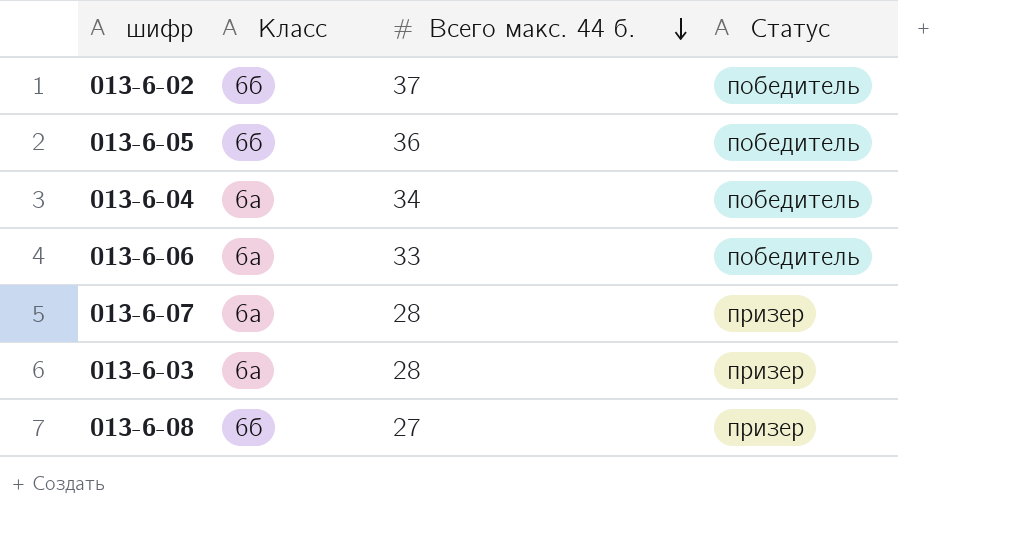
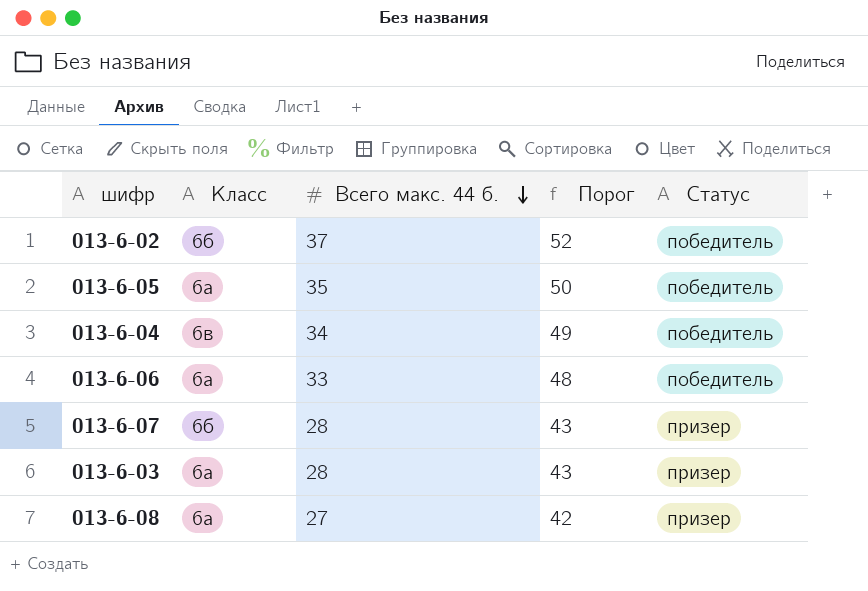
column Порог | formula: none -> [Всего макс. 44 б.] + 15
013-6-05 | Класс: 6б -> 6а
013-6-05 | Всего макс. 44 б.: 36 -> 35
013-6-04 | Класс: 6а -> 6в
013-6-07 | Класс: 6а -> 6б
013-6-08 | Класс: 6б -> 6а

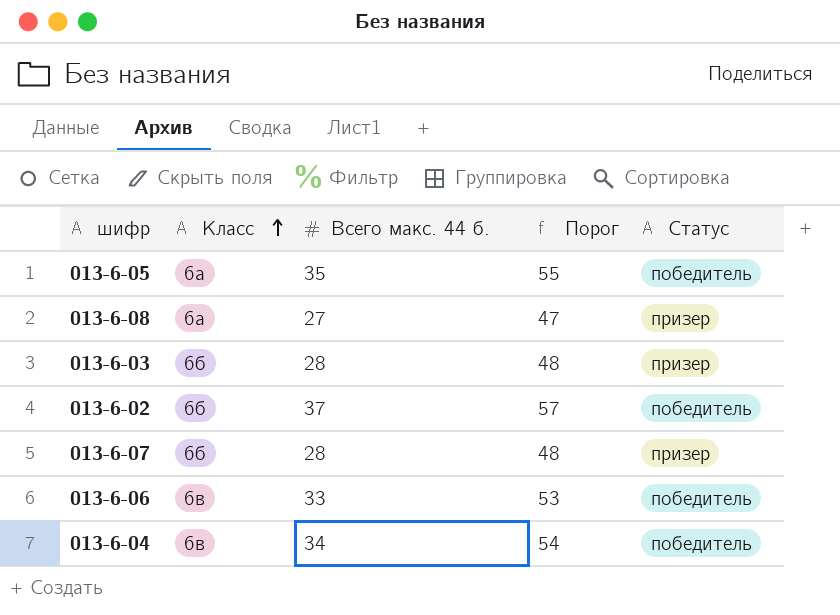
row order: Всего макс. 44 б. descending -> Класс ascending
column Порог | formula: [Всего макс. 44 б.] + 15 -> [Всего макс. 44 б.] + 20
013-6-03 | Класс: 6а -> 6б
013-6-06 | Класс: 6а -> 6в

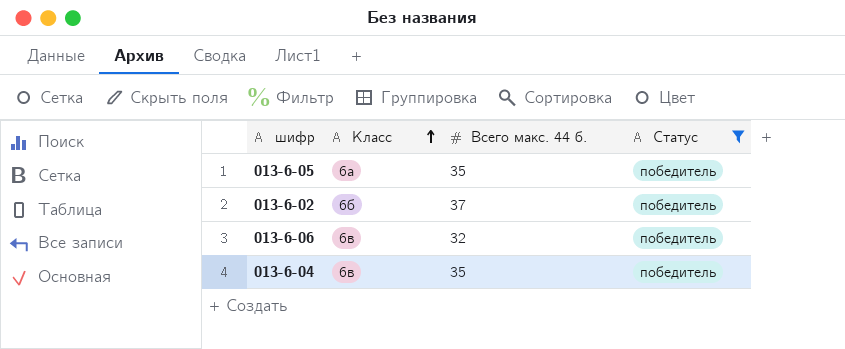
filter: none -> Статус = победитель
column Порог | formula: [Всего макс. 44 б.] + 20 -> none
013-6-06 | Всего макс. 44 б.: 33 -> 32
013-6-04 | Всего макс. 44 б.: 34 -> 35

